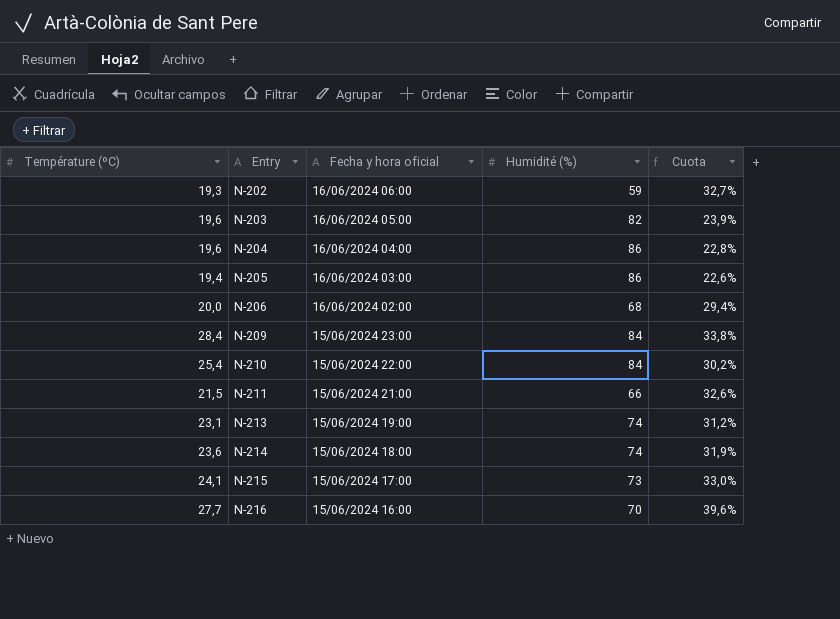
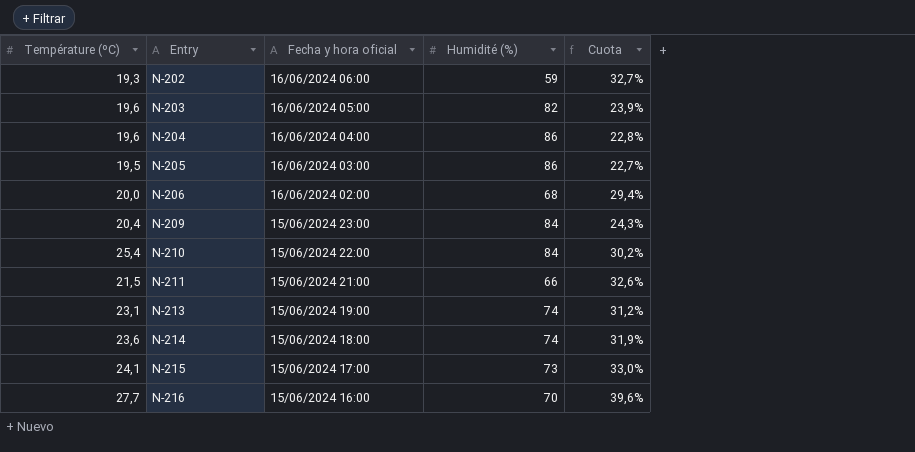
N-205 | Température (ºC): 19,4 -> 19,5
N-205 | Cuota: 22,6% -> 22,7%
N-209 | Température (ºC): 28,4 -> 20,4
N-209 | Cuota: 33,8% -> 24,3%

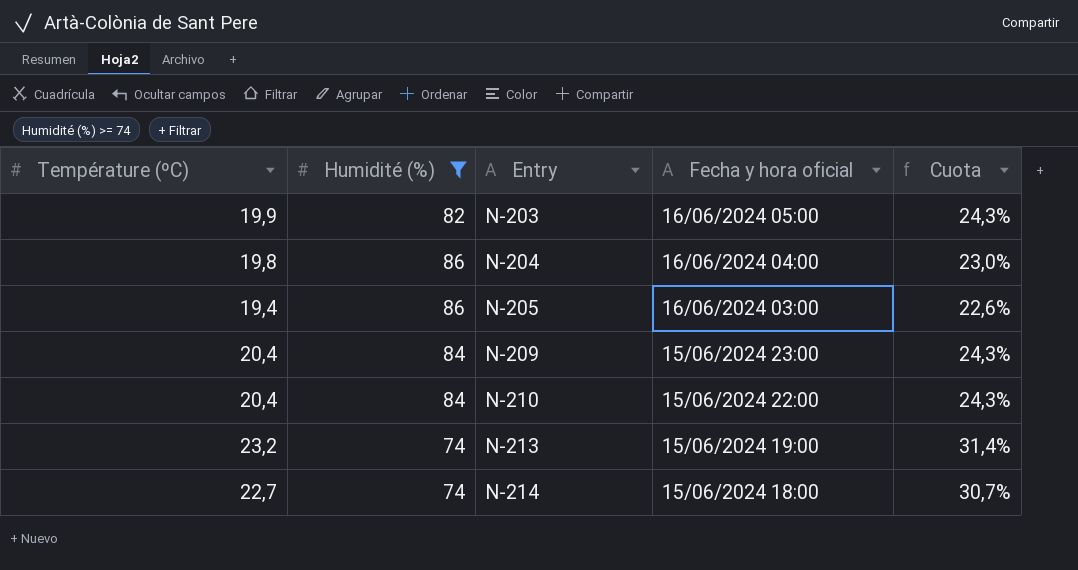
filter: none -> Humidité (%) >= 74
column Humidité (%) | position: 4 -> 2
N-203 | Température (ºC): 19,6 -> 19,9
N-203 | Cuota: 23,9% -> 24,3%
N-204 | Température (ºC): 19,6 -> 19,8
N-204 | Cuota: 22,8% -> 23,0%
N-205 | Température (ºC): 19,5 -> 19,4
N-205 | Cuota: 22,7% -> 22,6%
N-210 | Température (ºC): 25,4 -> 20,4
N-210 | Cuota: 30,2% -> 24,3%
N-213 | Température (ºC): 23,1 -> 23,2
N-213 | Cuota: 31,2% -> 31,4%
N-214 | Température (ºC): 23,6 -> 22,7
N-214 | Cuota: 31,9% -> 30,7%

